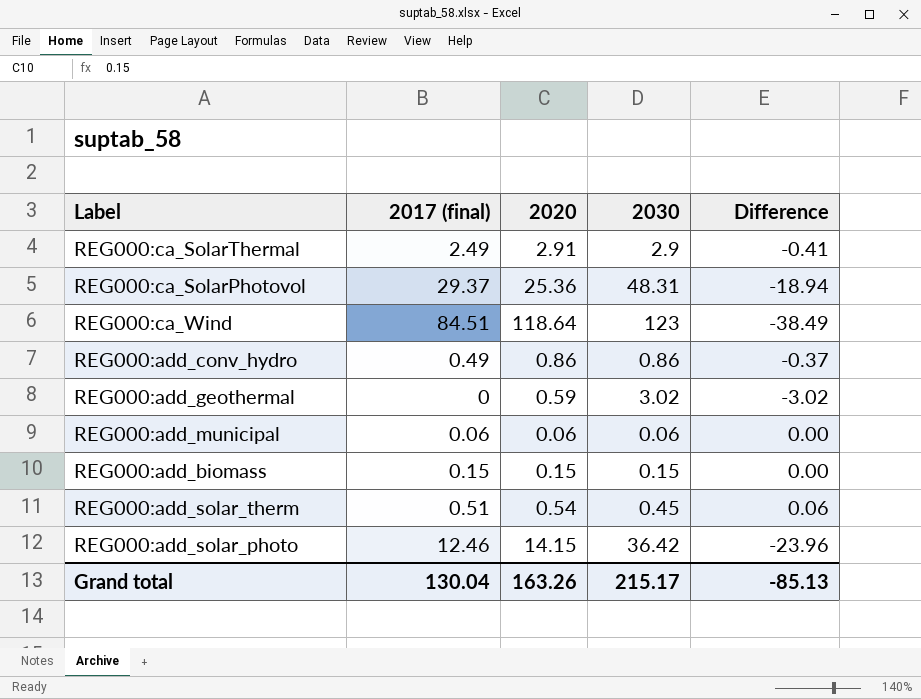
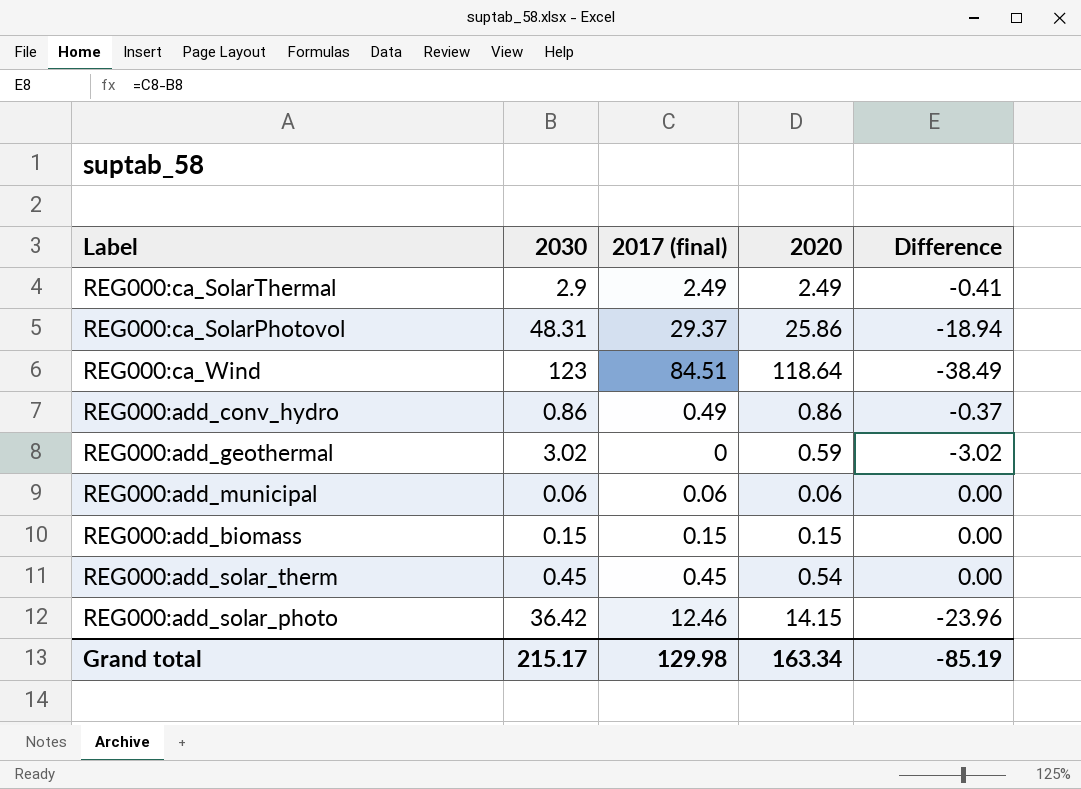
column 2030 | position: 4 -> 2
REG000:ca_SolarThermal | 2020: 2.91 -> 2.49
REG000:ca_SolarPhotovol | 2020: 25.36 -> 25.86
REG000:add_solar_therm | 2017 (final): 0.51 -> 0.45
REG000:add_solar_therm | Difference: 0.06 -> 0.00
Grand total | 2017 (final): 130.04 -> 129.98
Grand total | 2020: 163.26 -> 163.34
Grand total | Difference: -85.13 -> -85.19

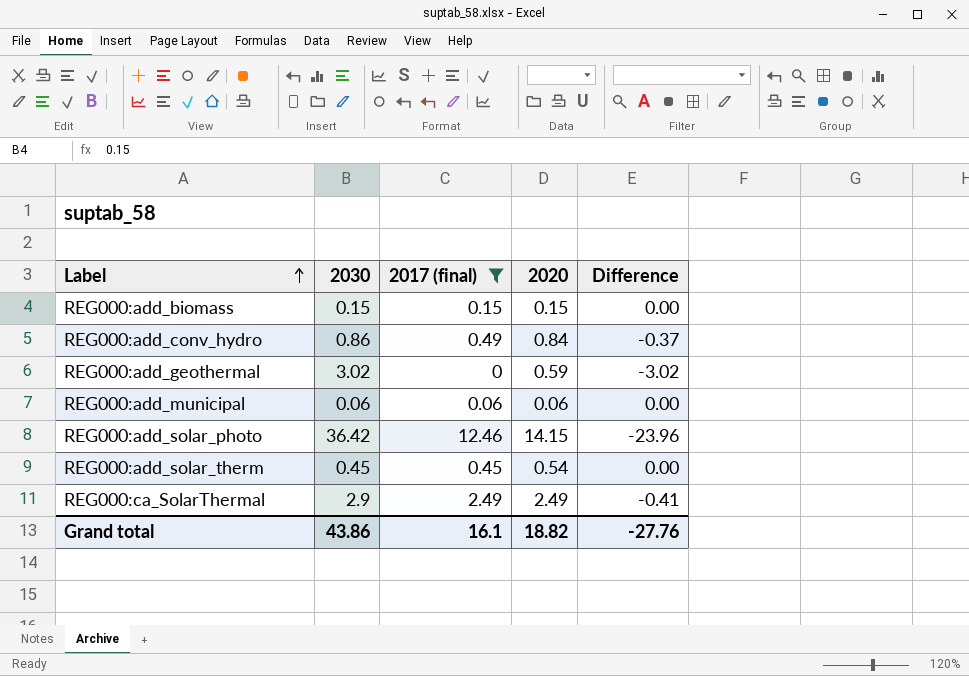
filter: none -> 2017 (final) <= 12.46
row order: none -> Label ascending
REG000:add_conv_hydro | 2020: 0.86 -> 0.84
Grand total | 2030: 215.17 -> 43.86
Grand total | 2017 (final): 129.98 -> 16.1
Grand total | 2020: 163.34 -> 18.82
Grand total | Difference: -85.19 -> -27.76

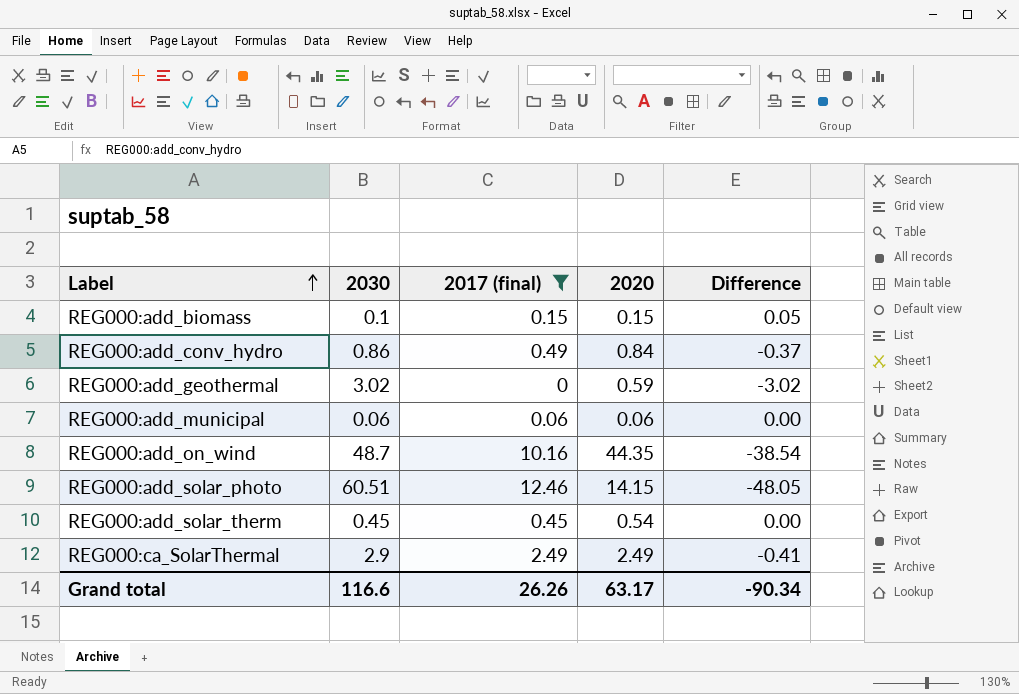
REG000:add_biomass | 2030: 0.15 -> 0.1
REG000:add_biomass | Difference: 0.00 -> 0.05
row REG000:add_on_wind: none -> 48.7 | 10.16 | 44.35 | -38.54
REG000:add_solar_photo | 2030: 36.42 -> 60.51
REG000:add_solar_photo | Difference: -23.96 -> -48.05
Grand total | 2030: 43.86 -> 116.6
Grand total | 2017 (final): 16.1 -> 26.26
Grand total | 2020: 18.82 -> 63.17
Grand total | Difference: -27.76 -> -90.34

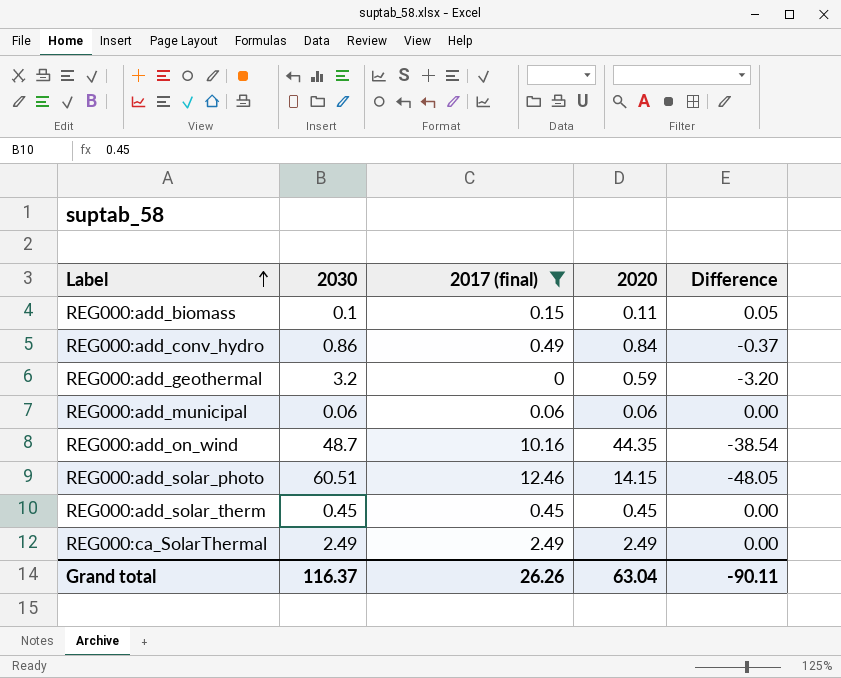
REG000:add_biomass | 2020: 0.15 -> 0.11
REG000:add_geothermal | 2030: 3.02 -> 3.2
REG000:add_geothermal | Difference: -3.02 -> -3.20
REG000:add_solar_therm | 2020: 0.54 -> 0.45
REG000:ca_SolarThermal | 2030: 2.9 -> 2.49
REG000:ca_SolarThermal | Difference: -0.41 -> 0.00
Grand total | 2030: 116.6 -> 116.37
Grand total | 2020: 63.17 -> 63.04
Grand total | Difference: -90.34 -> -90.11

